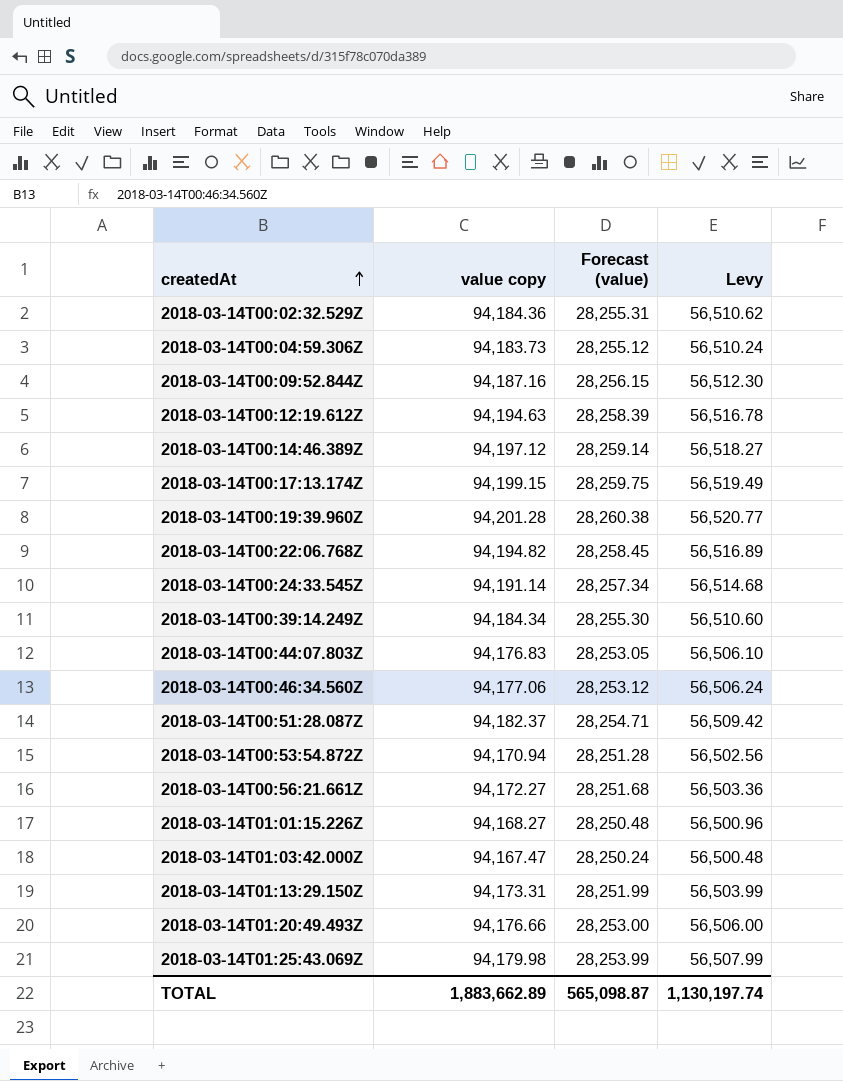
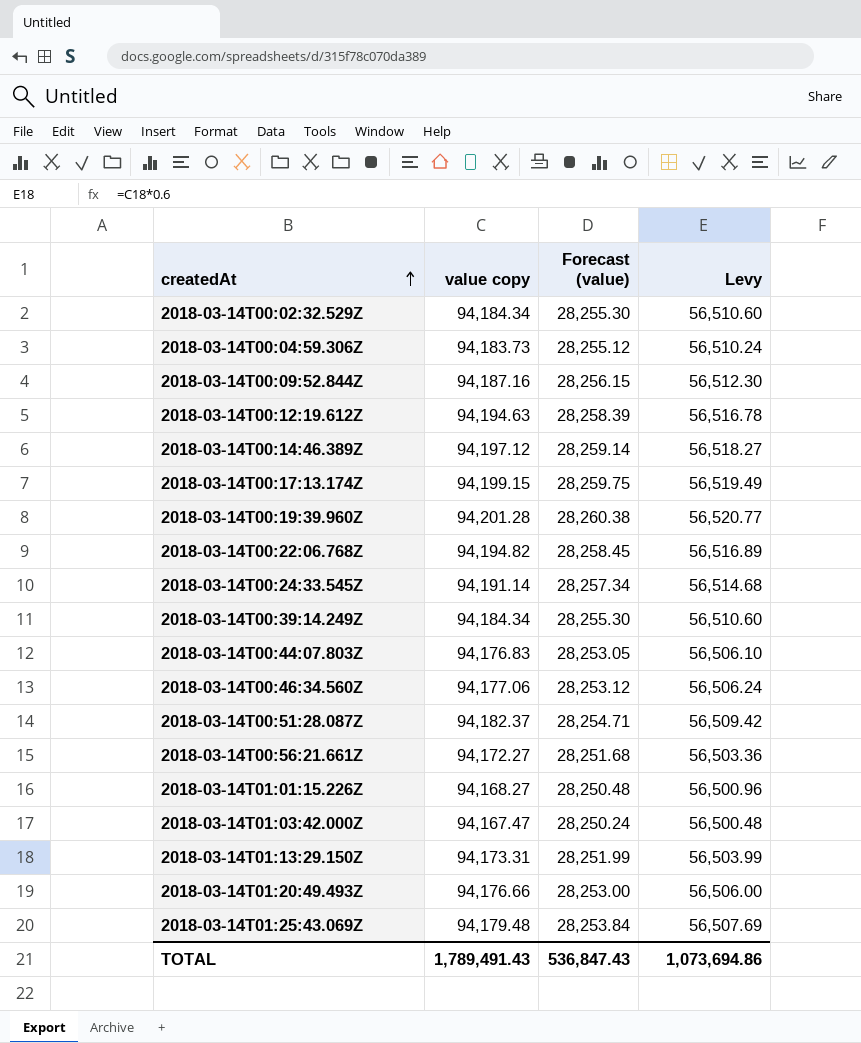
row 2018-03-14T00:53:54.872Z: 94,170.94 | 28,251.28 | 56,502.56 -> none
2018-03-14T00:02:32.529Z | value copy: 94,184.36 -> 94,184.34
2018-03-14T00:02:32.529Z | Forecast (value): 28,255.31 -> 28,255.30
2018-03-14T00:02:32.529Z | Levy: 56,510.62 -> 56,510.60
2018-03-14T01:25:43.069Z | value copy: 94,179.98 -> 94,179.48
2018-03-14T01:25:43.069Z | Forecast (value): 28,253.99 -> 28,253.84
2018-03-14T01:25:43.069Z | Levy: 56,507.99 -> 56,507.69
TOTAL | value copy: 1,883,662.89 -> 1,789,491.43
TOTAL | Forecast (value): 565,098.87 -> 536,847.43
TOTAL | Levy: 1,130,197.74 -> 1,073,694.86

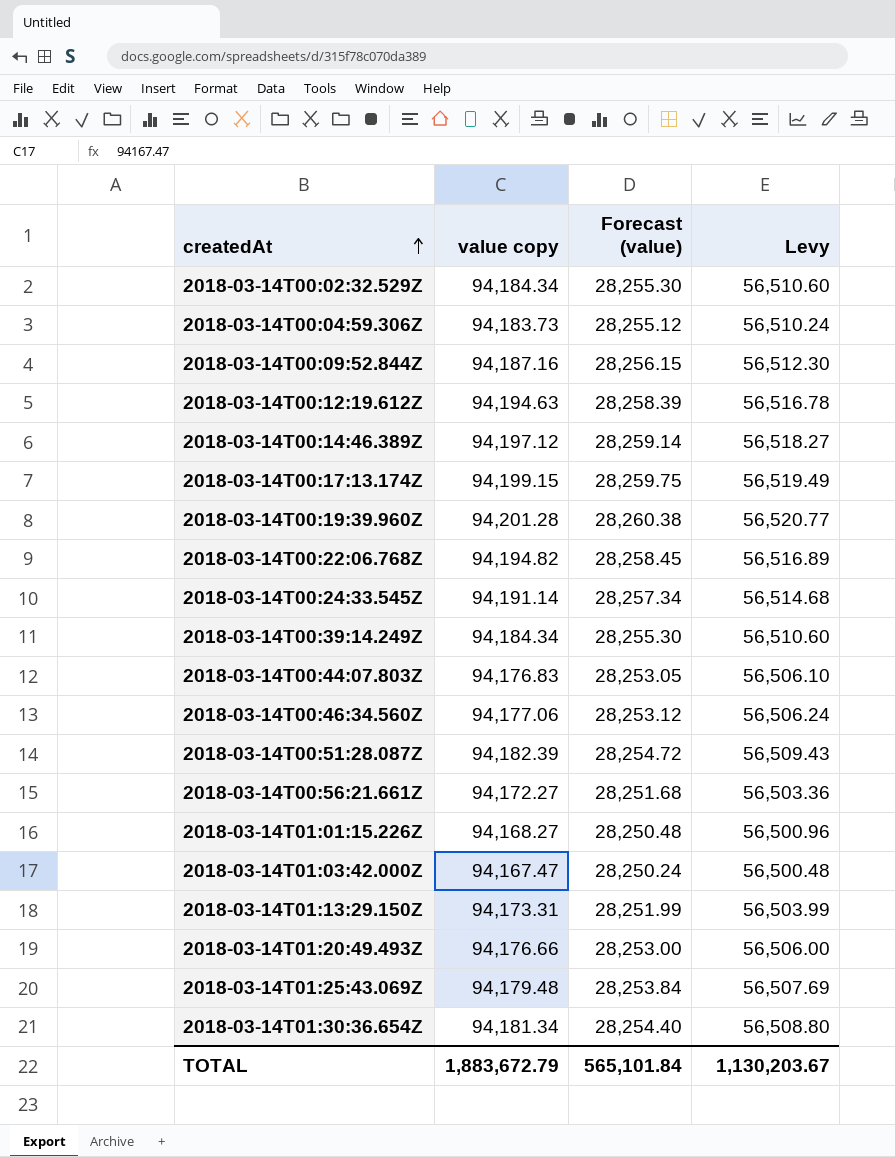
2018-03-14T00:51:28.087Z | value copy: 94,182.37 -> 94,182.39
2018-03-14T00:51:28.087Z | Forecast (value): 28,254.71 -> 28,254.72
2018-03-14T00:51:28.087Z | Levy: 56,509.42 -> 56,509.43
row 2018-03-14T01:30:36.654Z: none -> 94,181.34 | 28,254.40 | 56,508.80
TOTAL | value copy: 1,789,491.43 -> 1,883,672.79
TOTAL | Forecast (value): 536,847.43 -> 565,101.84
TOTAL | Levy: 1,073,694.86 -> 1,130,203.67

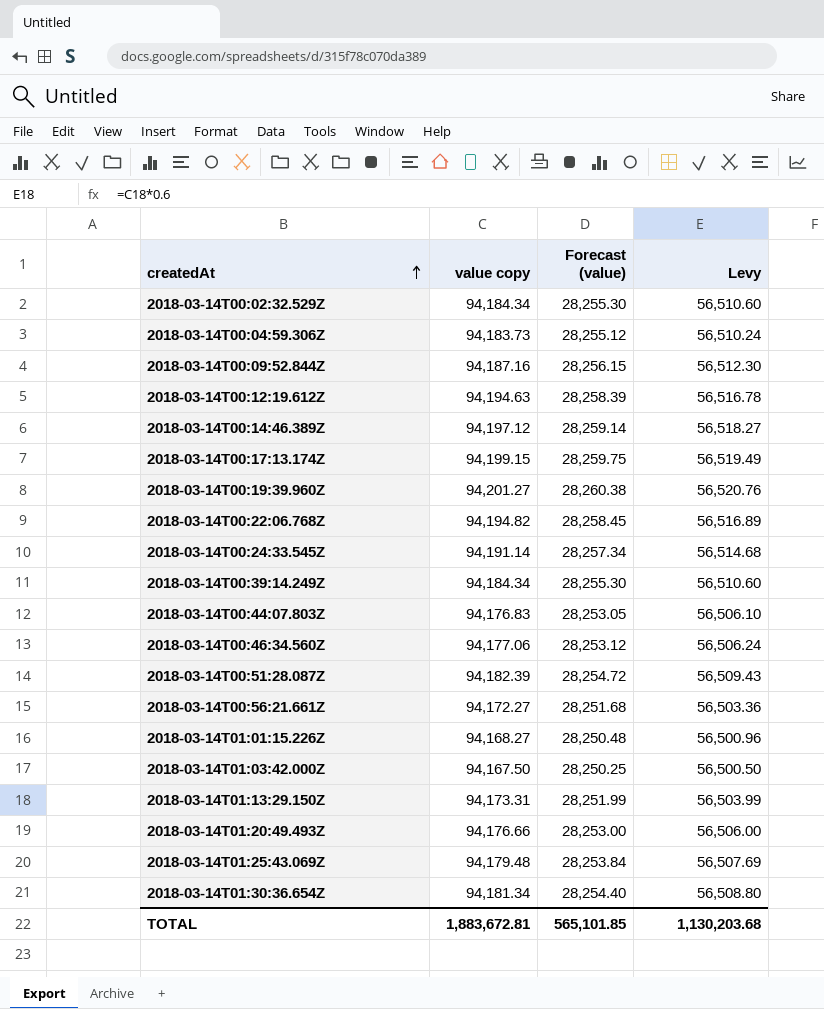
2018-03-14T00:19:39.960Z | value copy: 94,201.28 -> 94,201.27
2018-03-14T00:19:39.960Z | Levy: 56,520.77 -> 56,520.76
2018-03-14T01:03:42.000Z | value copy: 94,167.47 -> 94,167.50
2018-03-14T01:03:42.000Z | Forecast (value): 28,250.24 -> 28,250.25
2018-03-14T01:03:42.000Z | Levy: 56,500.48 -> 56,500.50
TOTAL | value copy: 1,883,672.79 -> 1,883,672.81
TOTAL | Forecast (value): 565,101.84 -> 565,101.85
TOTAL | Levy: 1,130,203.67 -> 1,130,203.68

